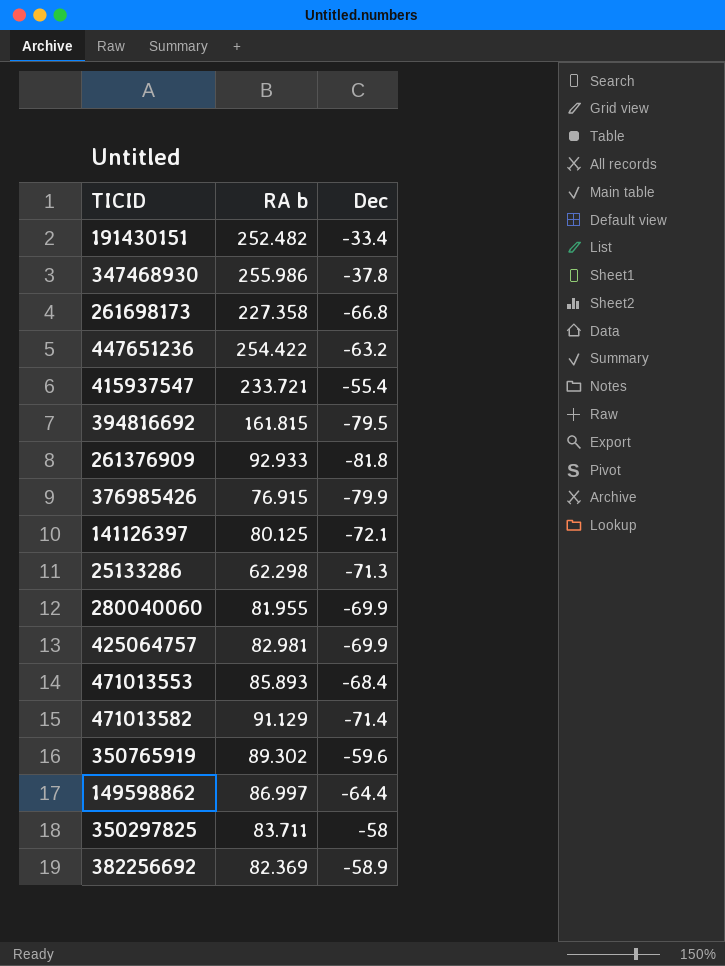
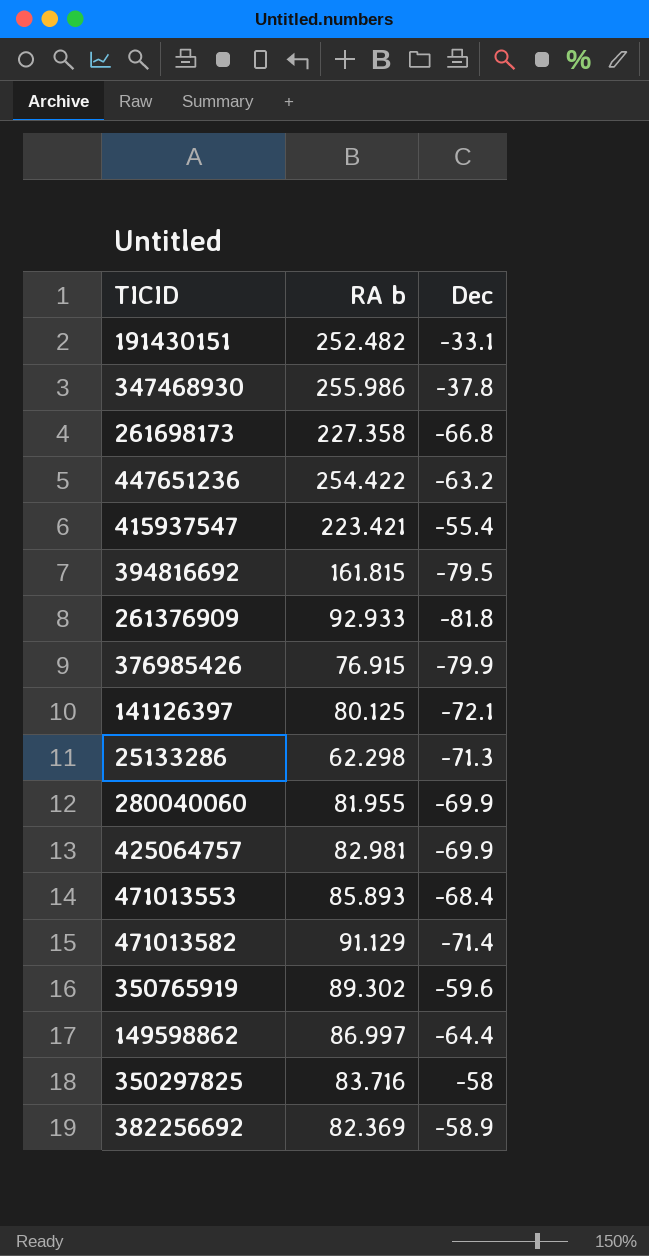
191430151 | Dec: -33.4 -> -33.1
415937547 | RA b: 233.721 -> 223.421
350297825 | RA b: 83.711 -> 83.716

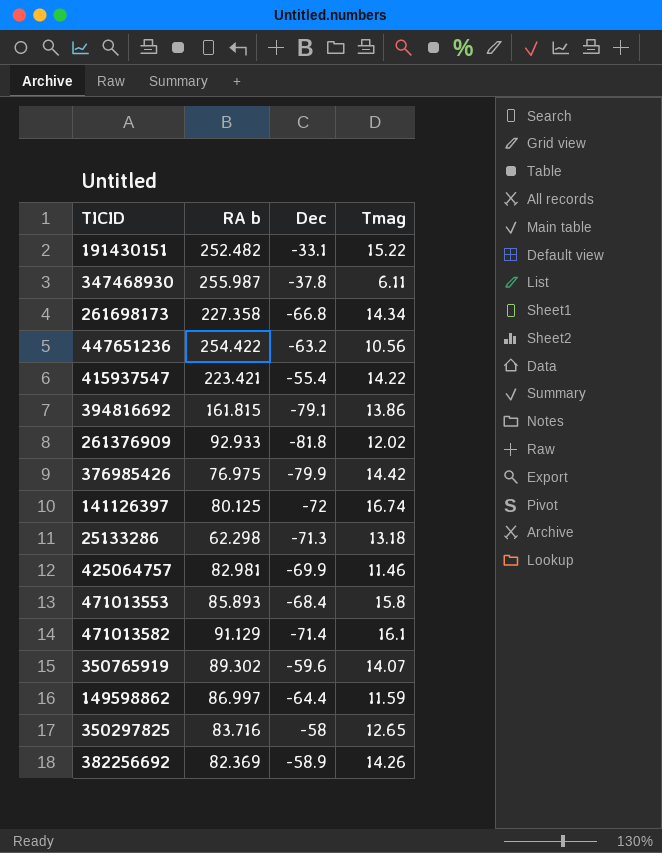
column Tmag | position: none -> 4
row 280040060: 81.955 | -69.9 -> none
347468930 | RA b: 255.986 -> 255.987
394816692 | Dec: -79.5 -> -79.1
376985426 | RA b: 76.915 -> 76.975
141126397 | Dec: -72.1 -> -72

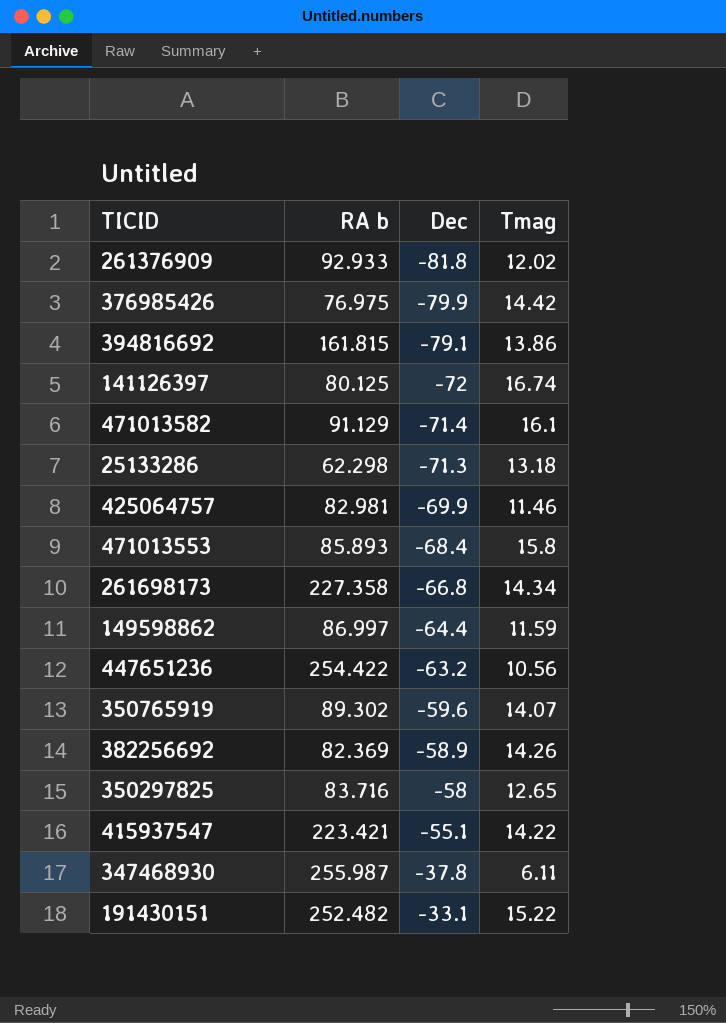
row order: none -> Dec ascending
415937547 | Dec: -55.4 -> -55.1

